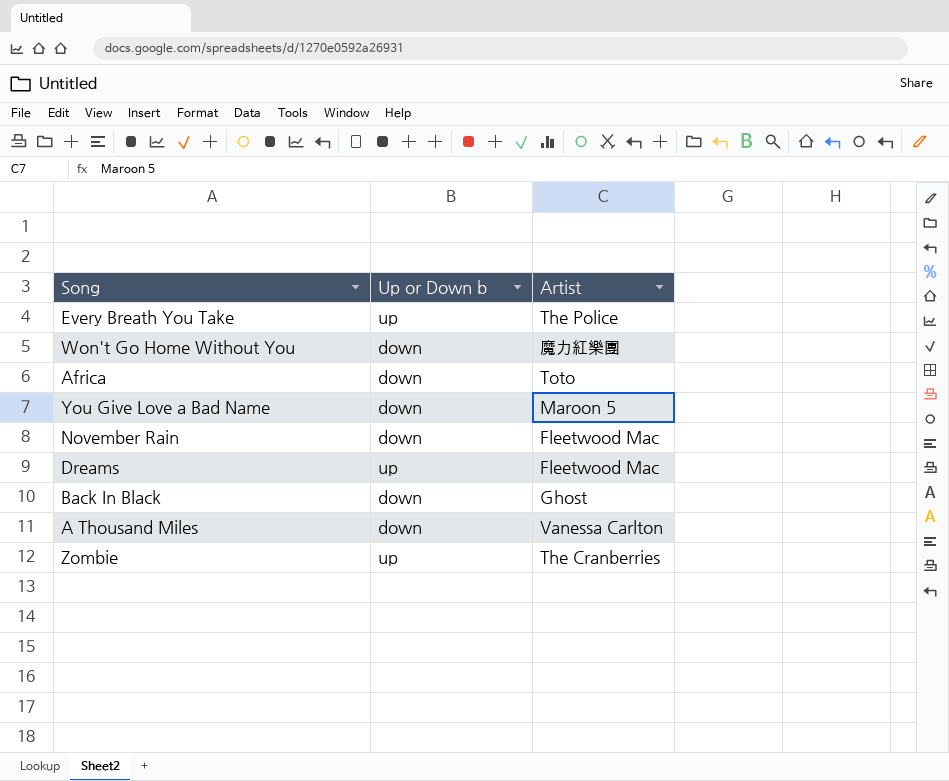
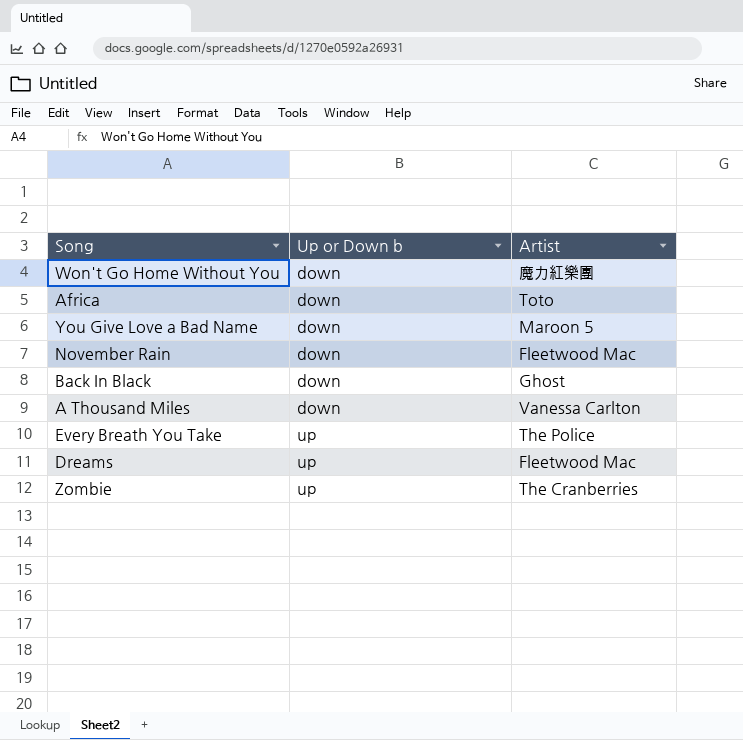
row order: none -> Up or Down b ascending

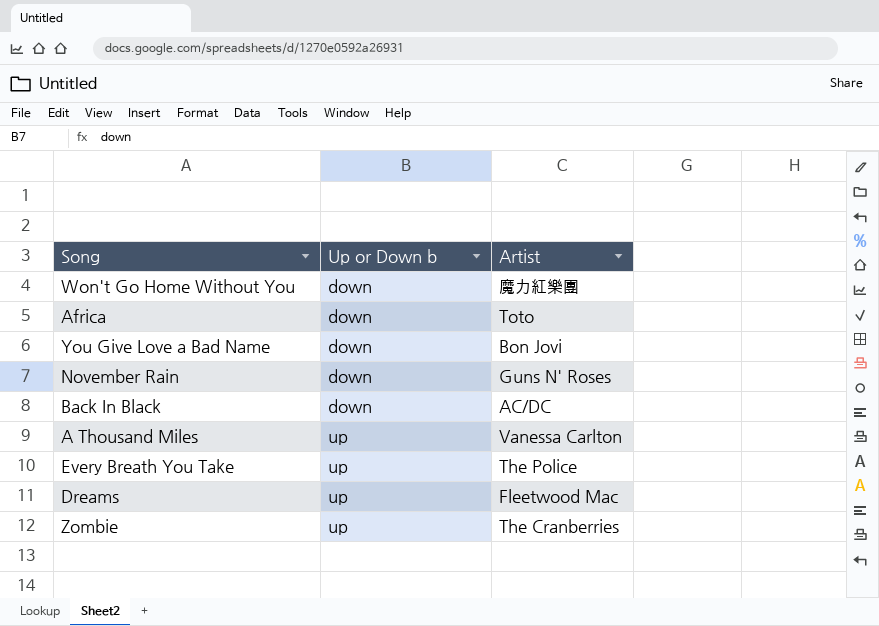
You Give Love a Bad Name | Artist: Maroon 5 -> Bon Jovi
November Rain | Artist: Fleetwood Mac -> Guns N' Roses
Back In Black | Artist: Ghost -> AC/DC
A Thousand Miles | Up or Down b: down -> up

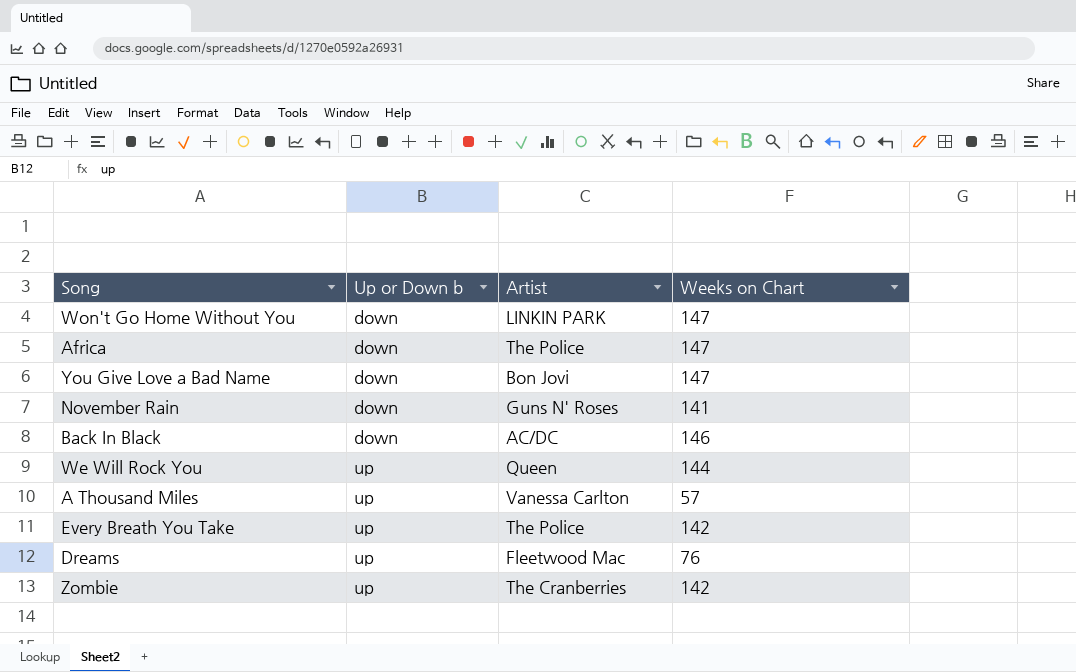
column Weeks on Chart | position: none -> 4
Won't Go Home Without You | Artist: 魔力紅樂團 -> LINKIN PARK
Africa | Artist: Toto -> The Police
row We Will Rock You: none -> up | Queen | 144

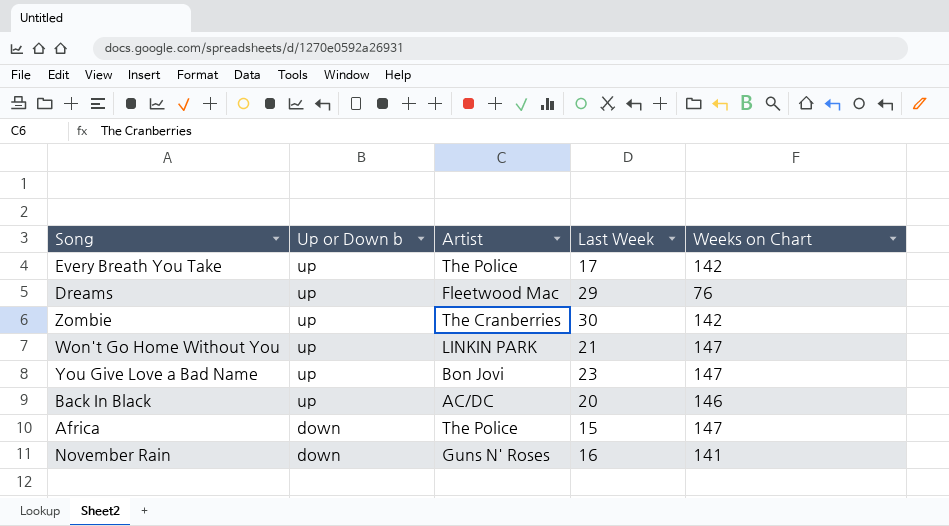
row order: Up or Down b ascending -> Up or Down b descending
column Last Week | position: none -> 4
row We Will Rock You: up | Queen | 144 -> none
row A Thousand Miles: up | Vanessa Carlton | 57 -> none
Won't Go Home Without You | Up or Down b: down -> up
You Give Love a Bad Name | Up or Down b: down -> up
Back In Black | Up or Down b: down -> up

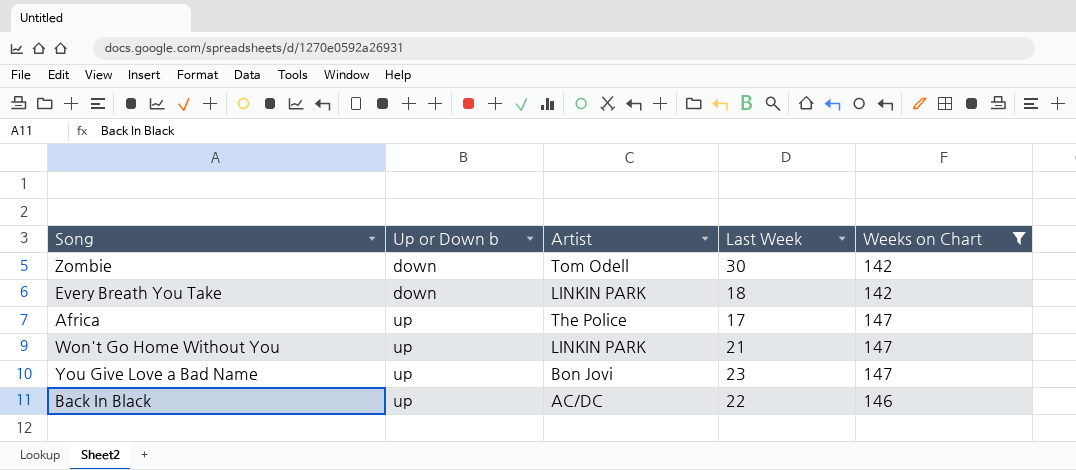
filter: none -> Weeks on Chart >= 142
row order: Up or Down b descending -> Up or Down b ascending
Zombie | Up or Down b: up -> down
Zombie | Artist: The Cranberries -> Tom Odell
Every Breath You Take | Up or Down b: up -> down
Every Breath You Take | Artist: The Police -> LINKIN PARK
Every Breath You Take | Last Week: 17 -> 18
Africa | Up or Down b: down -> up
Africa | Last Week: 15 -> 17
Back In Black | Last Week: 20 -> 22

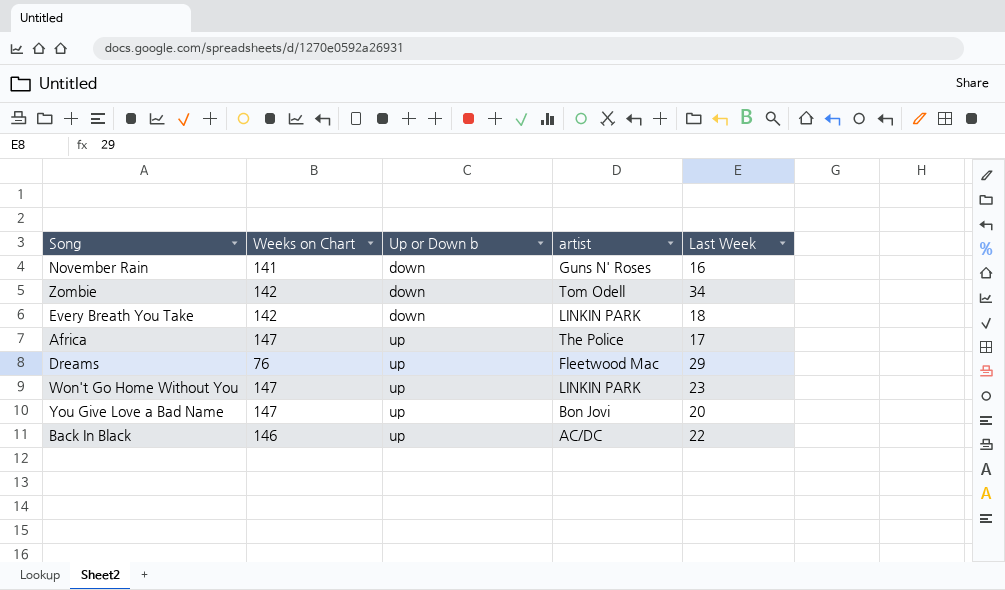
filter: Weeks on Chart >= 142 -> none
column Weeks on Chart | position: 5 -> 2
column name: Artist -> artist
Zombie | Last Week: 30 -> 34
Won't Go Home Without You | Last Week: 21 -> 23
You Give Love a Bad Name | Last Week: 23 -> 20

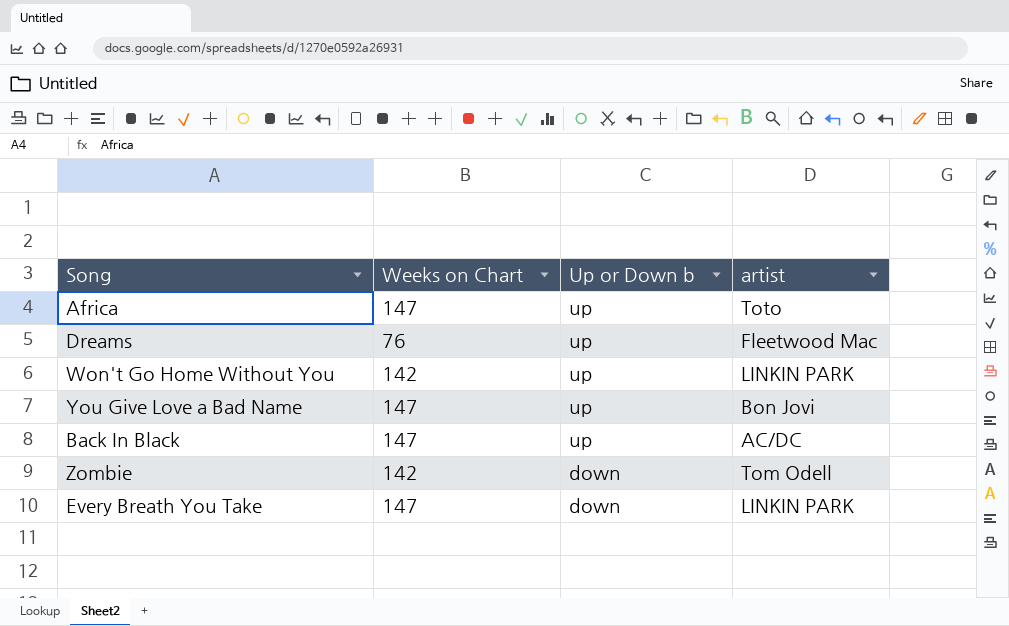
row order: Up or Down b ascending -> Up or Down b descending
column Last Week | position: 5 -> none
row November Rain: 141 | down | Guns N' Roses | 16 -> none
Africa | artist: The Police -> Toto
Won't Go Home Without You | Weeks on Chart: 147 -> 142
Back In Black | Weeks on Chart: 146 -> 147
Every Breath You Take | Weeks on Chart: 142 -> 147

